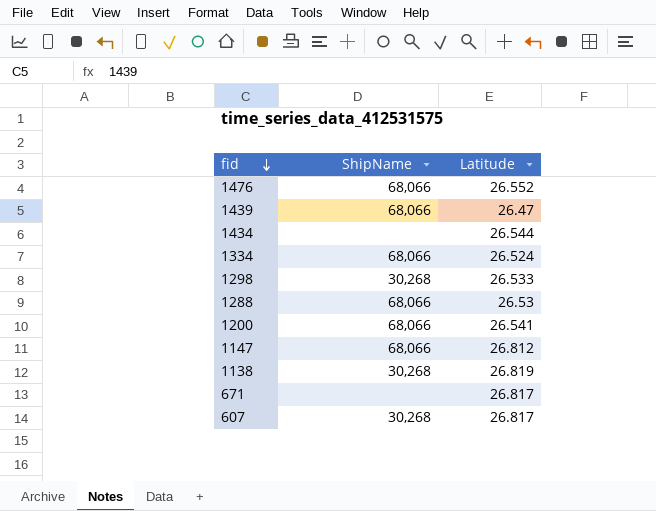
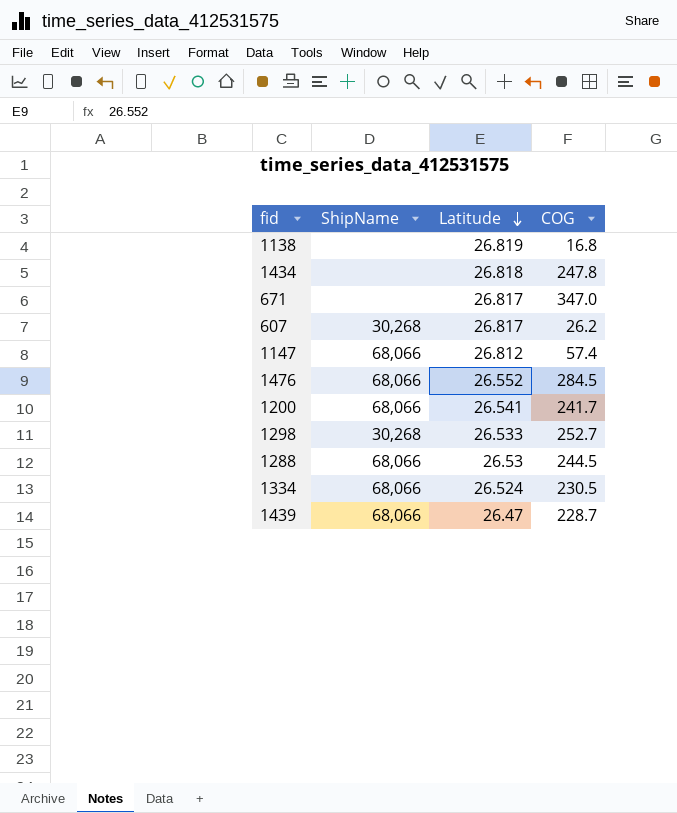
row order: fid descending -> Latitude descending
column COG | position: none -> 4
1138 | ShipName: 30,268 -> none
1434 | Latitude: 26.544 -> 26.818

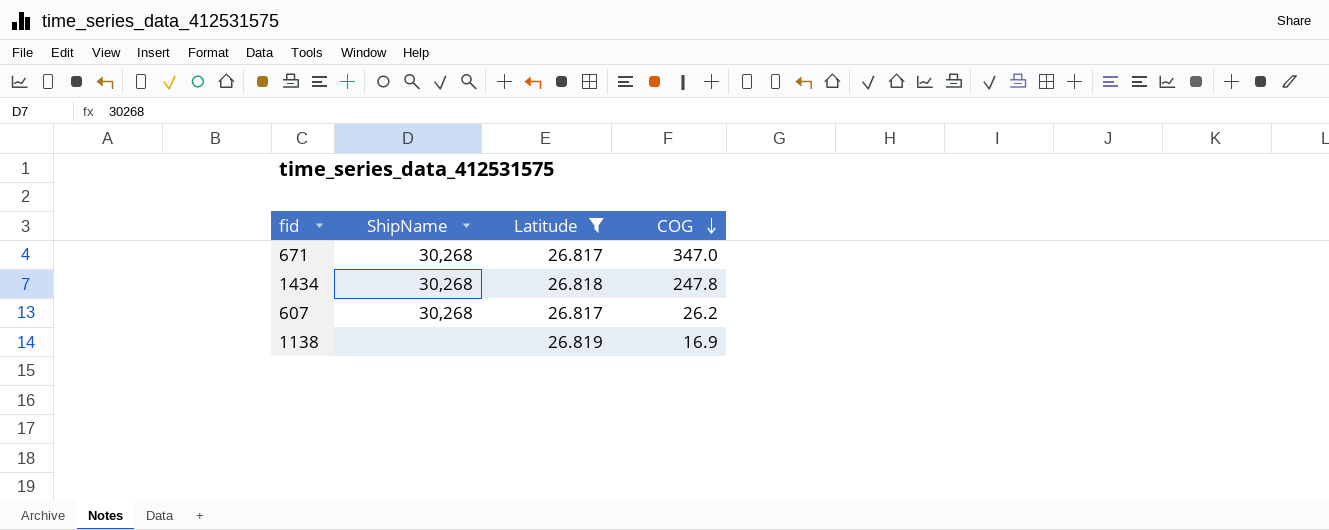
filter: none -> Latitude >= 26.817
row order: Latitude descending -> COG descending
671 | ShipName: none -> 30,268
1434 | ShipName: none -> 30,268
1138 | COG: 16.8 -> 16.9

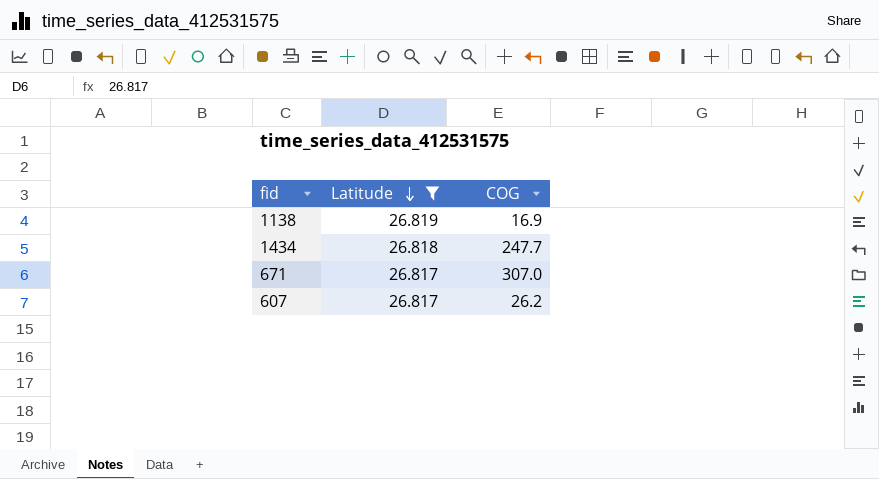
row order: COG descending -> Latitude descending
column ShipName | position: 2 -> none
1434 | COG: 247.8 -> 247.7
671 | COG: 347.0 -> 307.0

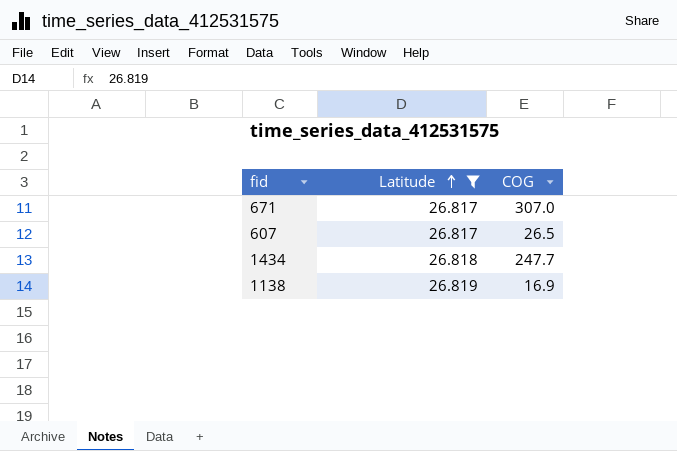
row order: Latitude descending -> Latitude ascending
607 | COG: 26.2 -> 26.5

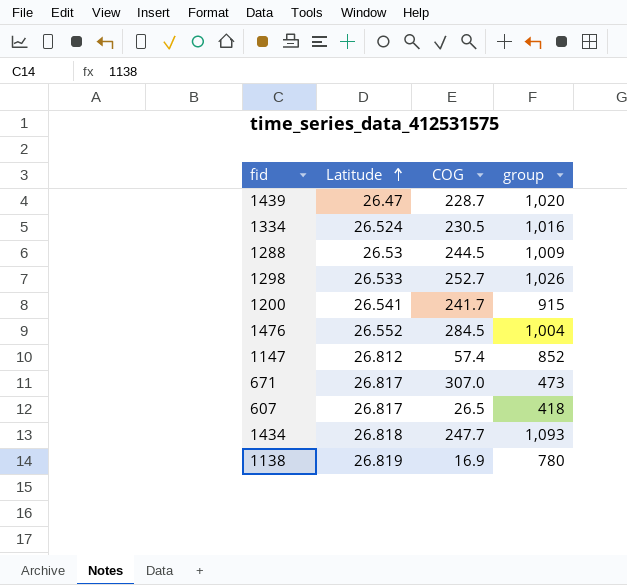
filter: Latitude >= 26.817 -> none
column group | position: none -> 4

